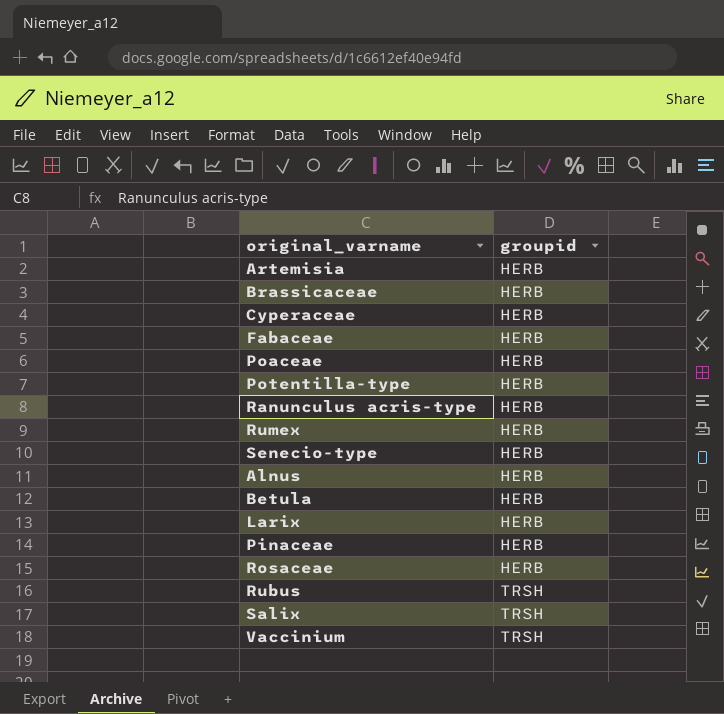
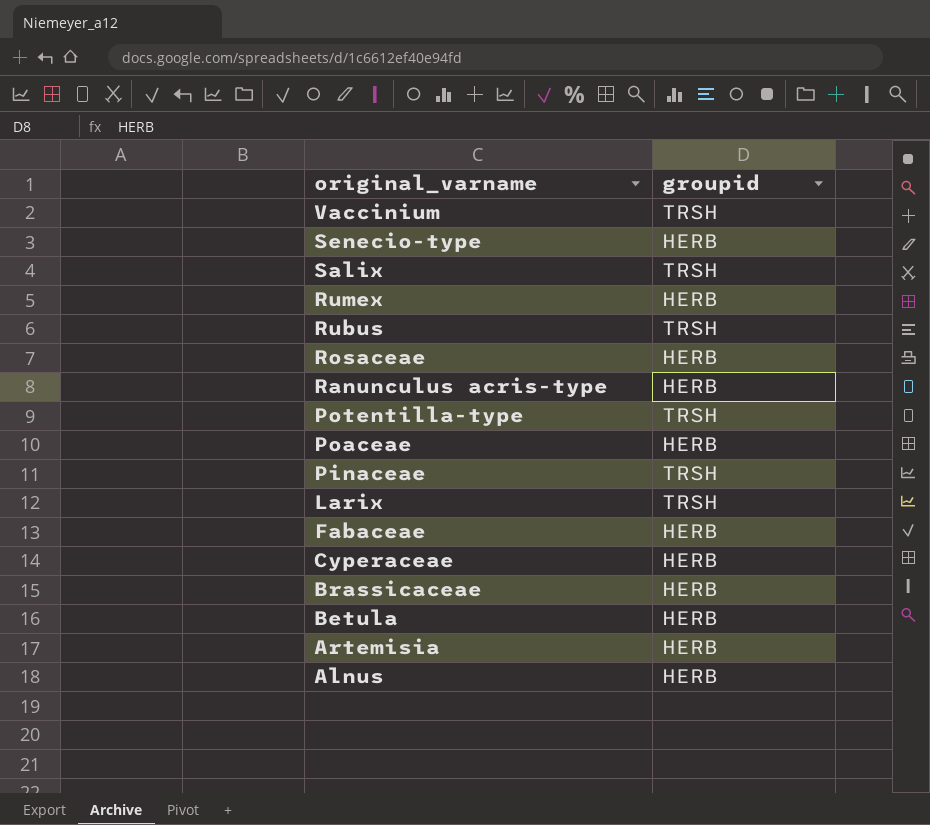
row order: groupid ascending -> original_varname descending
Potentilla-type | groupid: HERB -> TRSH
Pinaceae | groupid: HERB -> TRSH
Larix | groupid: HERB -> TRSH

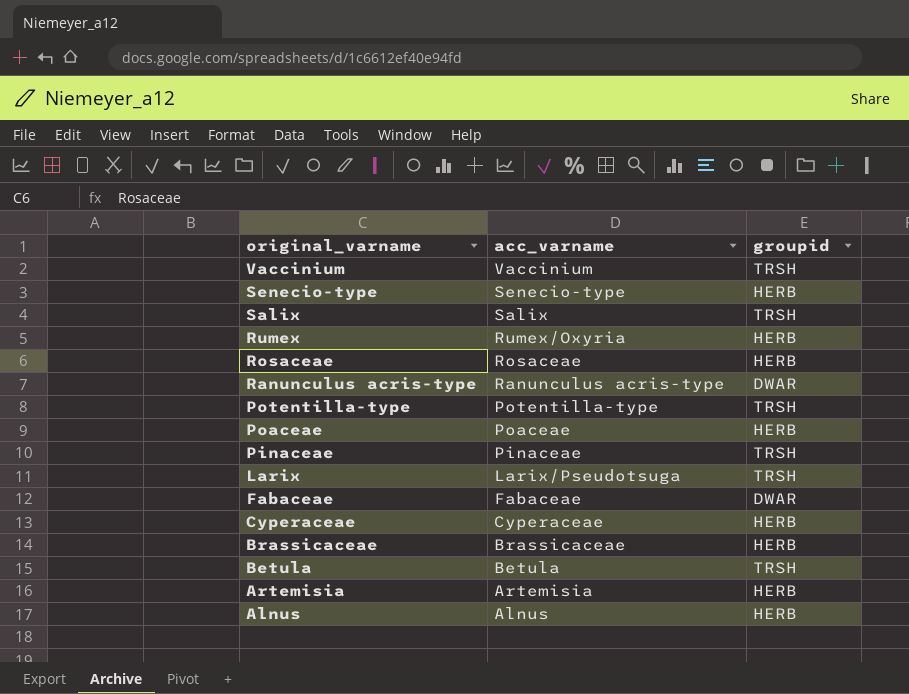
column acc_varname | position: none -> 2
row Rubus: TRSH -> none
Ranunculus acris-type | groupid: HERB -> DWAR
Fabaceae | groupid: HERB -> DWAR
Betula | groupid: HERB -> TRSH

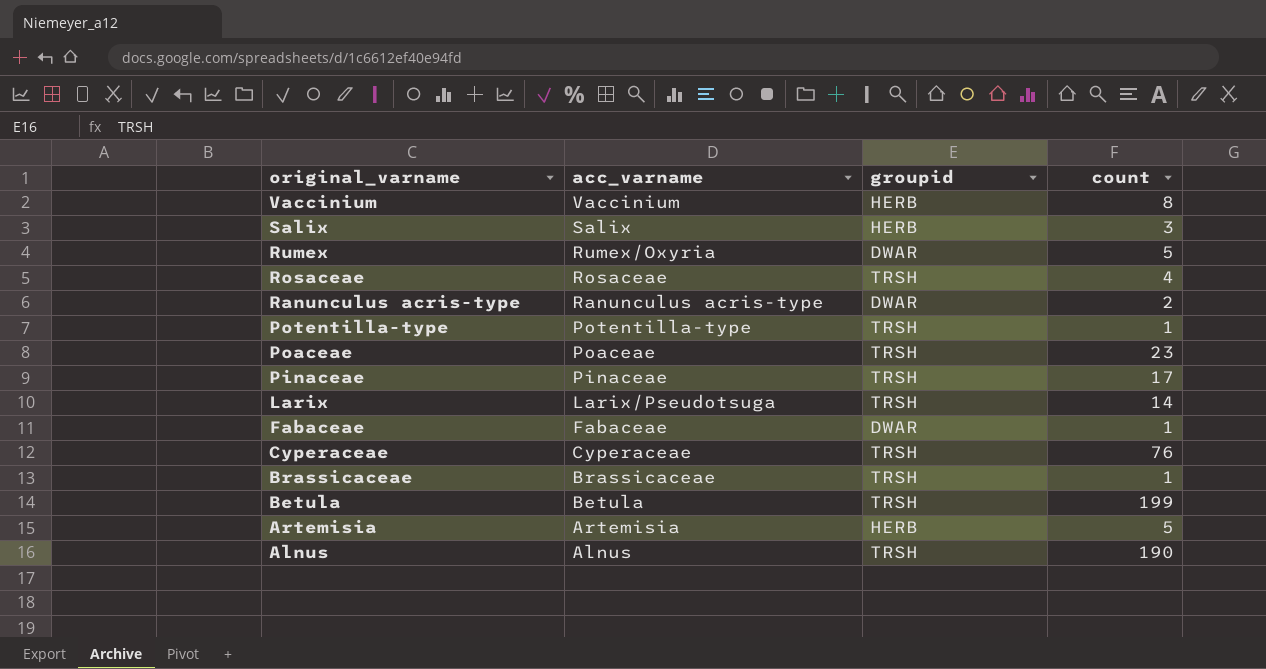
column count | position: none -> 4
row Senecio-type: Senecio-type | HERB -> none
Vaccinium | groupid: TRSH -> HERB
Salix | groupid: TRSH -> HERB
Rumex | groupid: HERB -> DWAR
Rosaceae | groupid: HERB -> TRSH
Poaceae | groupid: HERB -> TRSH
Cyperaceae | groupid: HERB -> TRSH
Brassicaceae | groupid: HERB -> TRSH
Alnus | groupid: HERB -> TRSH

